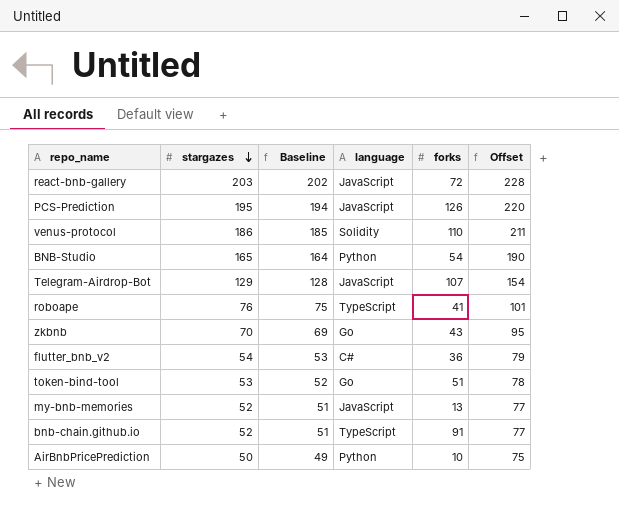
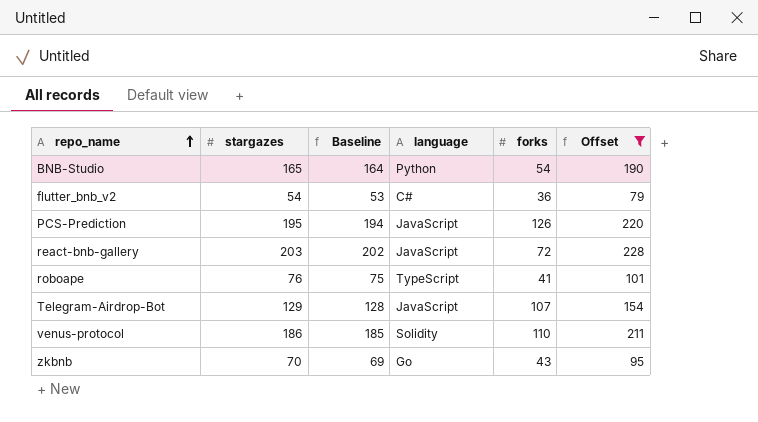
filter: none -> Offset >= 79
row order: stargazes descending -> repo_name ascending

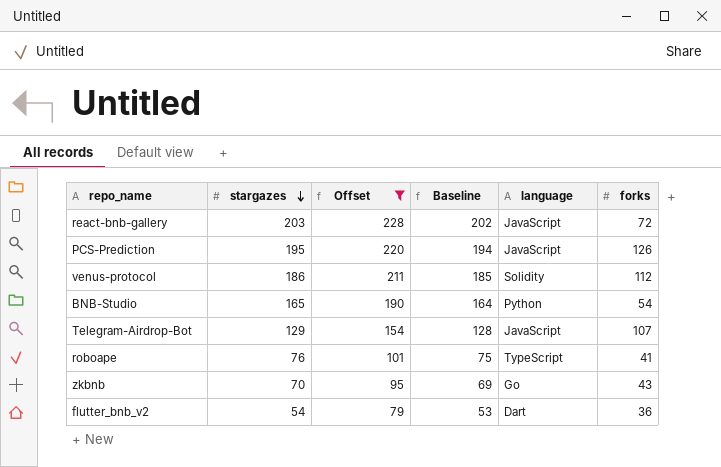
row order: repo_name ascending -> stargazes descending
column Offset | position: 6 -> 3
venus-protocol | forks: 110 -> 112
flutter_bnb_v2 | language: C# -> Dart

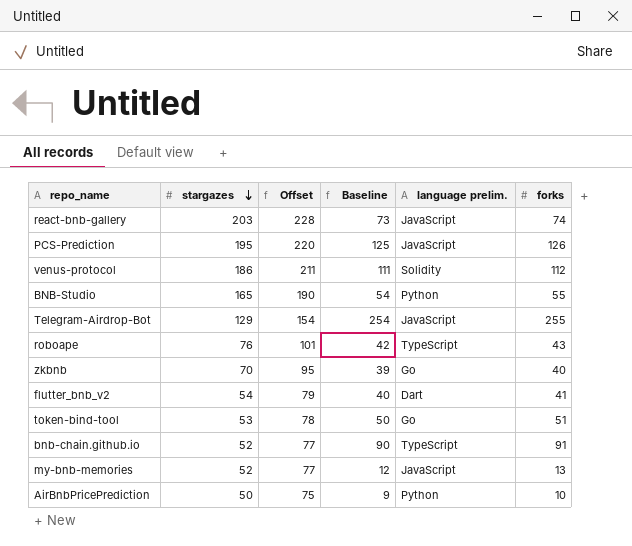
filter: Offset >= 79 -> none
column Baseline | formula: [stargazes] - 1 -> [forks] - 1
column name: language -> language prelim.
react-bnb-gallery | forks: 72 -> 74
BNB-Studio | forks: 54 -> 55
Telegram-Airdrop-Bot | forks: 107 -> 255
roboape | forks: 41 -> 43
zkbnb | forks: 43 -> 40
flutter_bnb_v2 | forks: 36 -> 41

